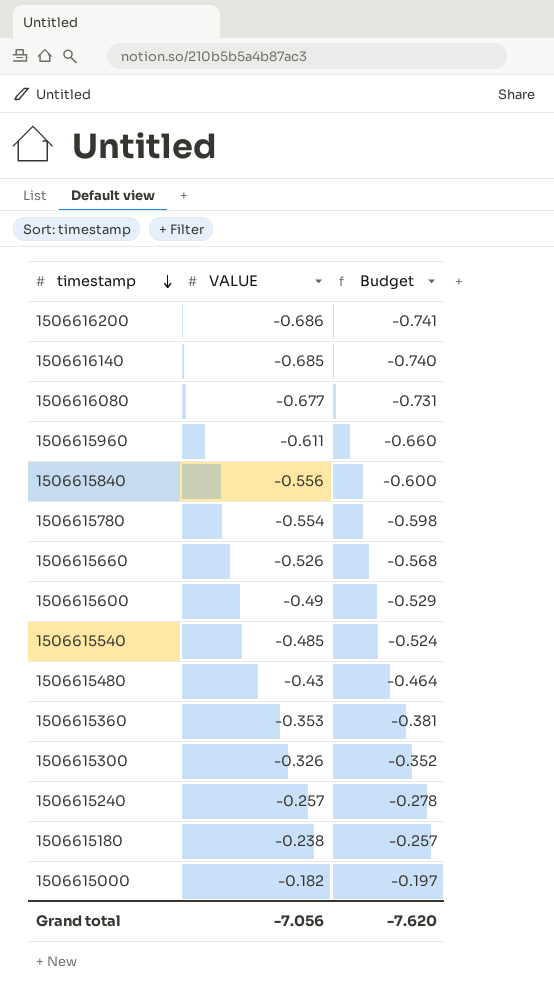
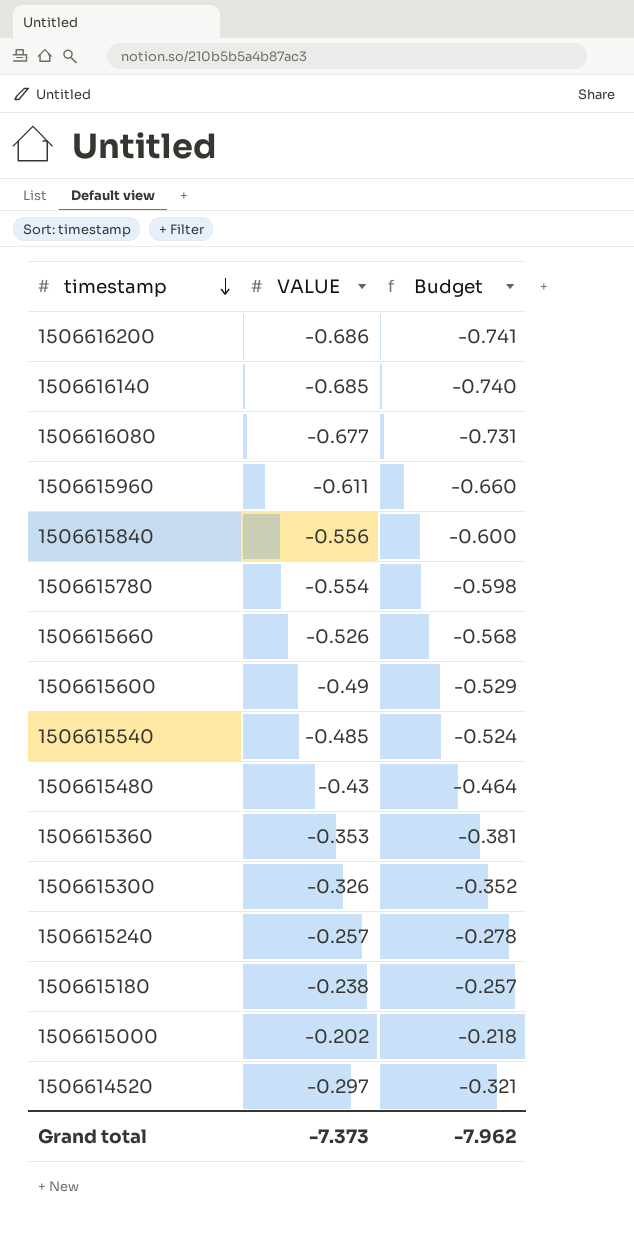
1506615000 | VALUE: -0.182 -> -0.202
1506615000 | Budget: -0.197 -> -0.218
row 1506614520: none -> -0.297 | -0.321
Grand total | VALUE: -7.056 -> -7.373
Grand total | Budget: -7.620 -> -7.962

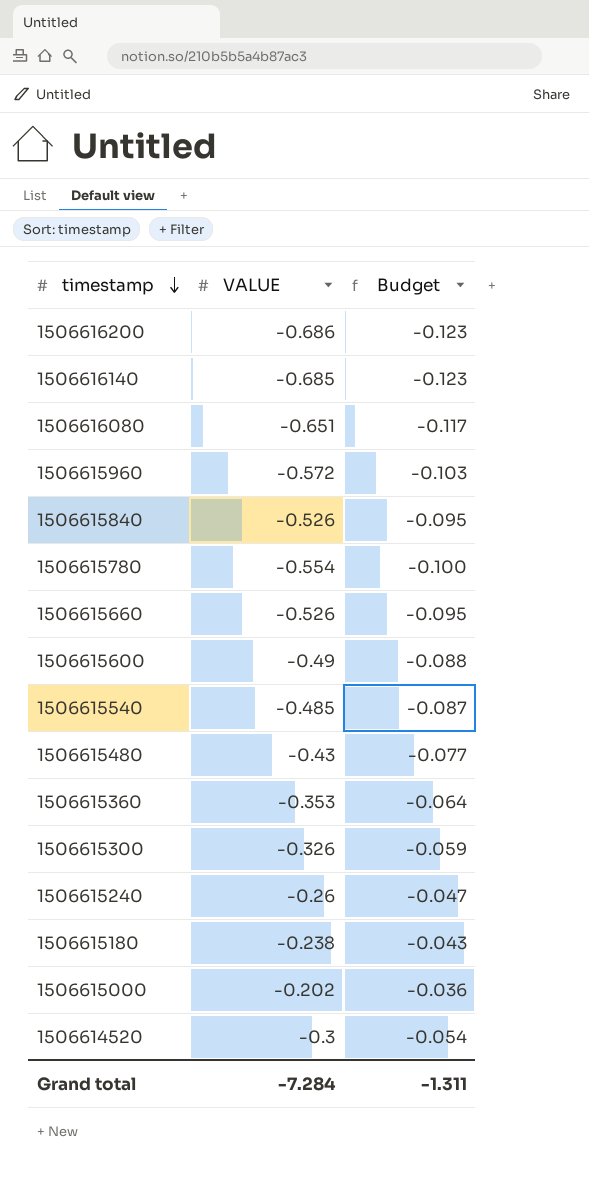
column Budget | formula: [VALUE] * 1.08 -> [VALUE] * 0.18
1506616080 | VALUE: -0.677 -> -0.651
1506615960 | VALUE: -0.611 -> -0.572
1506615840 | VALUE: -0.556 -> -0.526
1506615240 | VALUE: -0.257 -> -0.26
1506614520 | VALUE: -0.297 -> -0.3
Grand total | VALUE: -7.373 -> -7.284
Grand total | Budget: -7.962 -> -1.311

